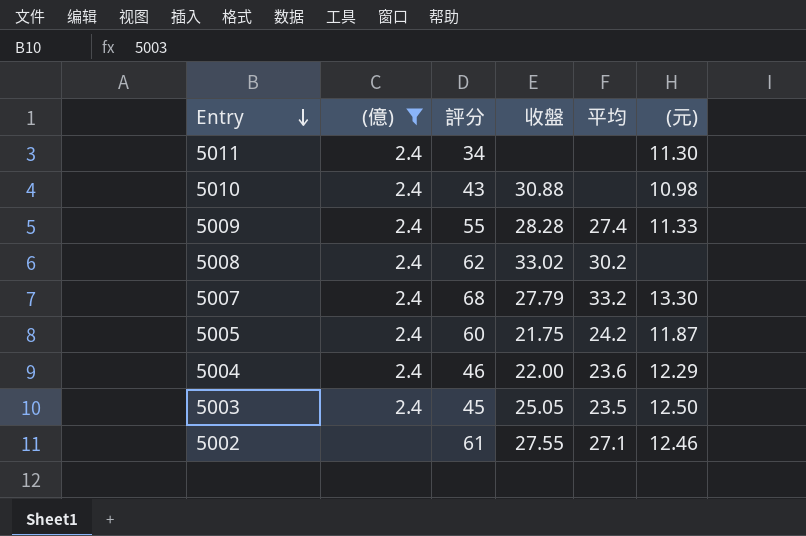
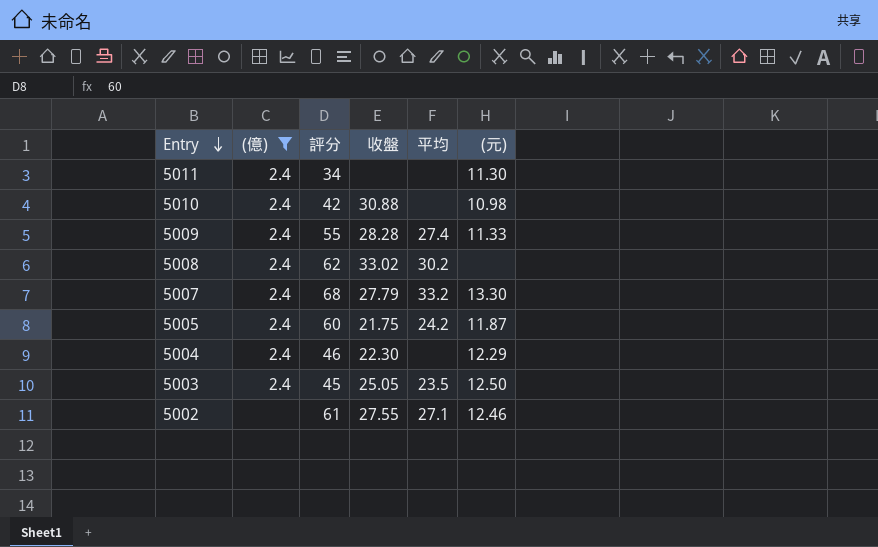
5010 | 評分: 43 -> 42
5004 | 收盤: 22.00 -> 22.30
5004 | 平均: 23.6 -> none

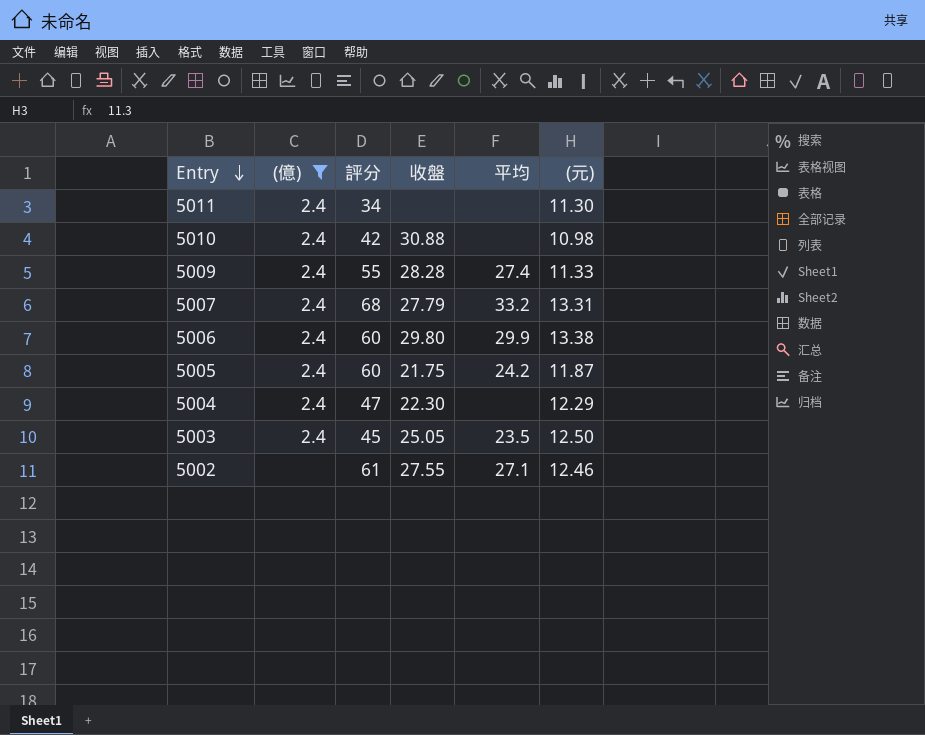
row 5008: 2.4 | 62 | 33.02 | 30.2 | none -> none
5007 | (元): 13.30 -> 13.31
row 5006: none -> 2.4 | 60 | 29.80 | 29.9 | 13.38
5004 | 評分: 46 -> 47

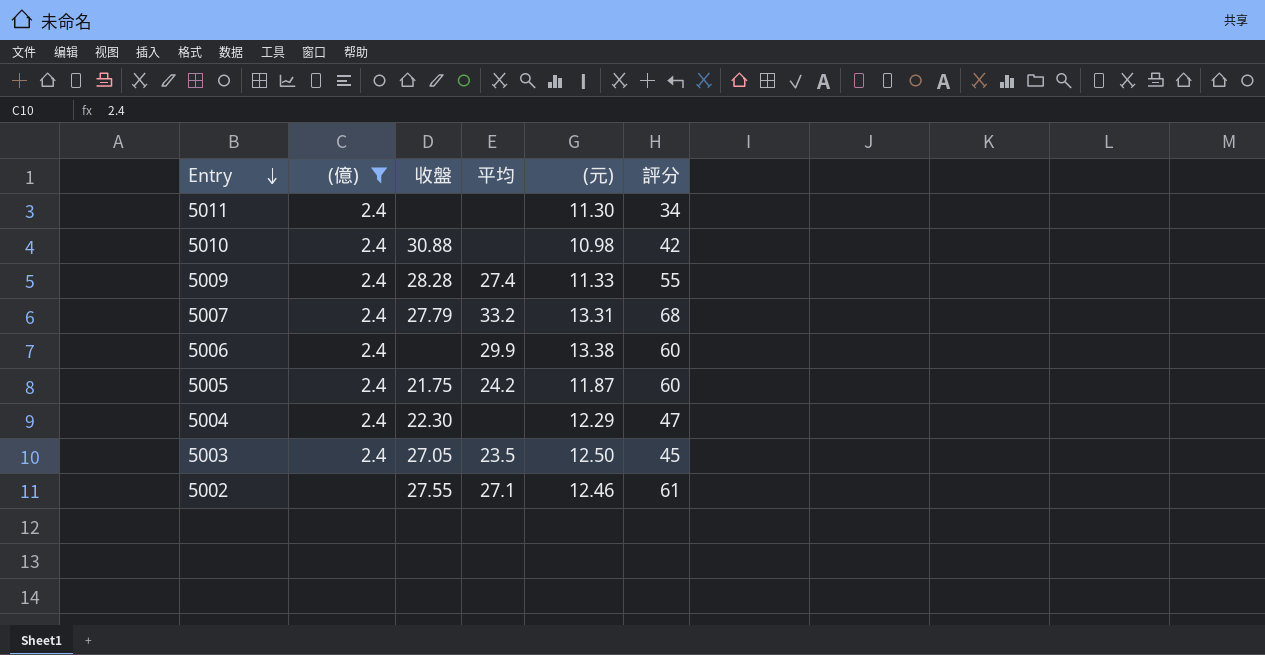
column 評分 | position: 3 -> 6
5006 | 收盤: 29.80 -> none
5003 | 收盤: 25.05 -> 27.05

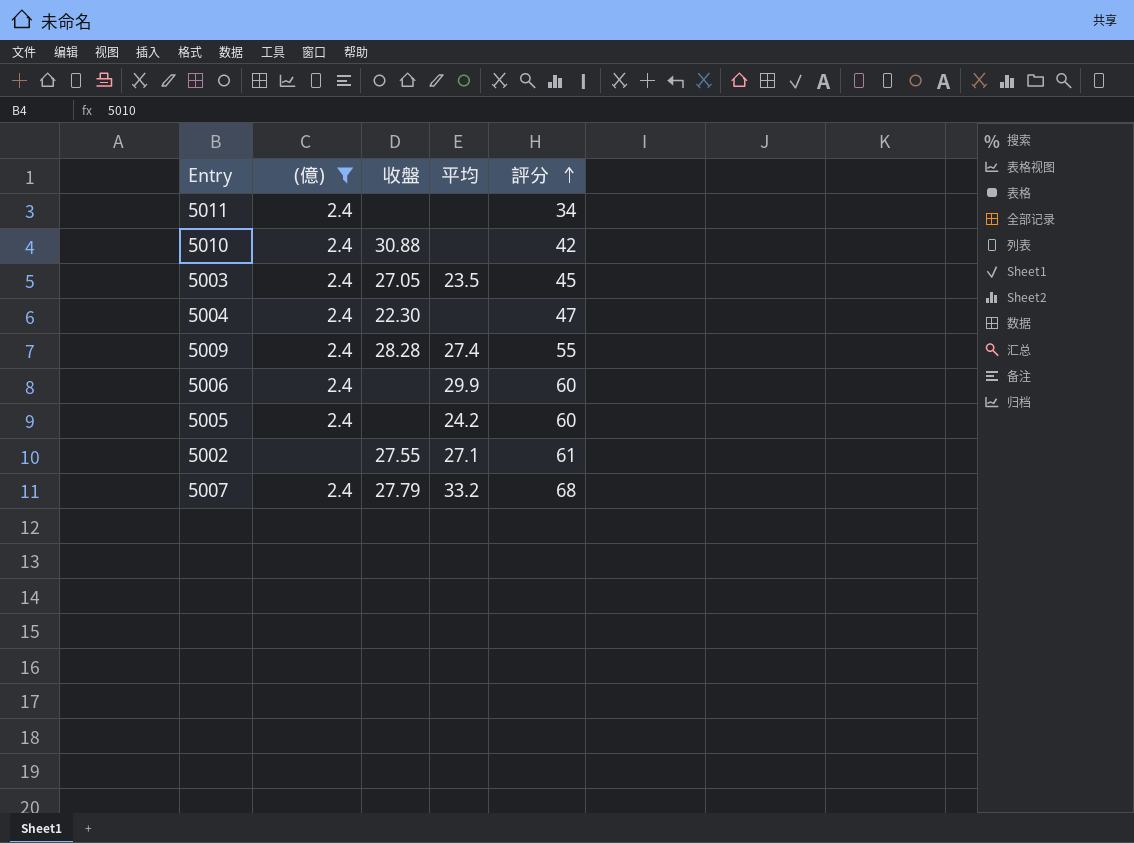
row order: Entry descending -> 評分 ascending
column (元) | position: 5 -> none
5005 | 收盤: 21.75 -> none

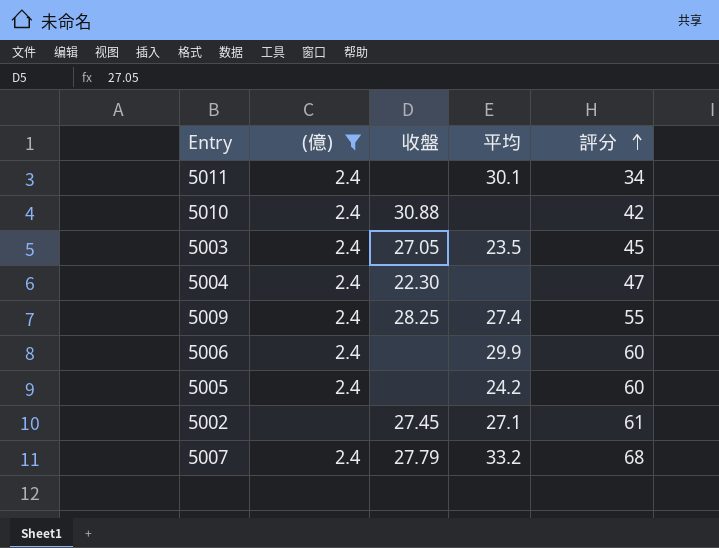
5011 | 平均: none -> 30.1
5009 | 收盤: 28.28 -> 28.25
5002 | 收盤: 27.55 -> 27.45

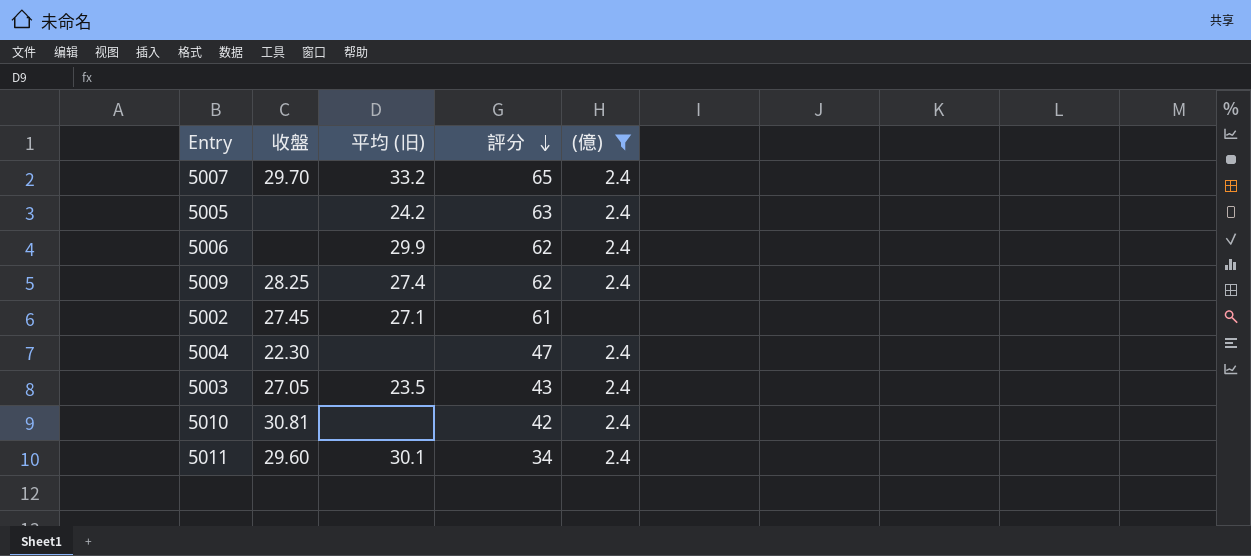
row order: 評分 ascending -> 評分 descending
column name: 平均 -> 平均 (旧)
column (億) | position: 2 -> 5
5007 | 收盤: 27.79 -> 29.70
5007 | 評分: 68 -> 65
5005 | 評分: 60 -> 63
5006 | 評分: 60 -> 62
5009 | 評分: 55 -> 62
5003 | 評分: 45 -> 43
5010 | 收盤: 30.88 -> 30.81
5011 | 收盤: none -> 29.60

